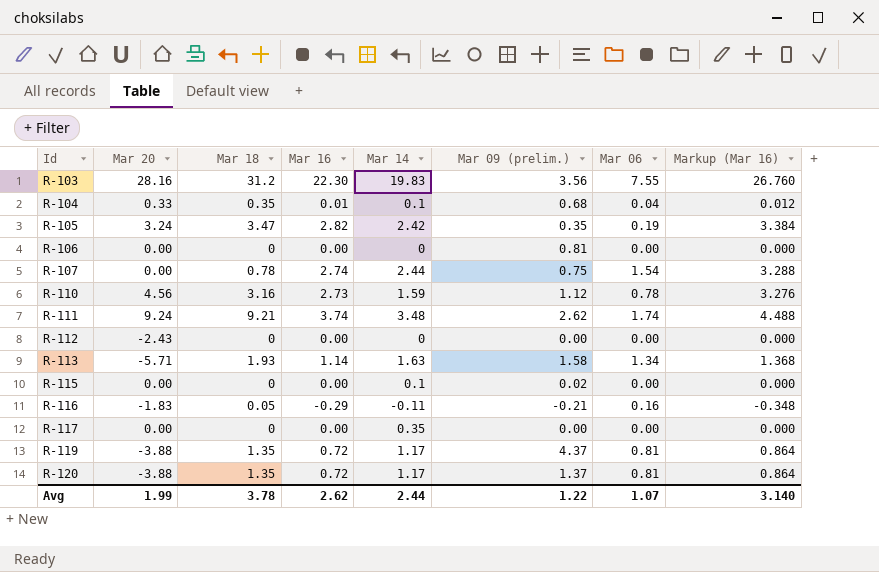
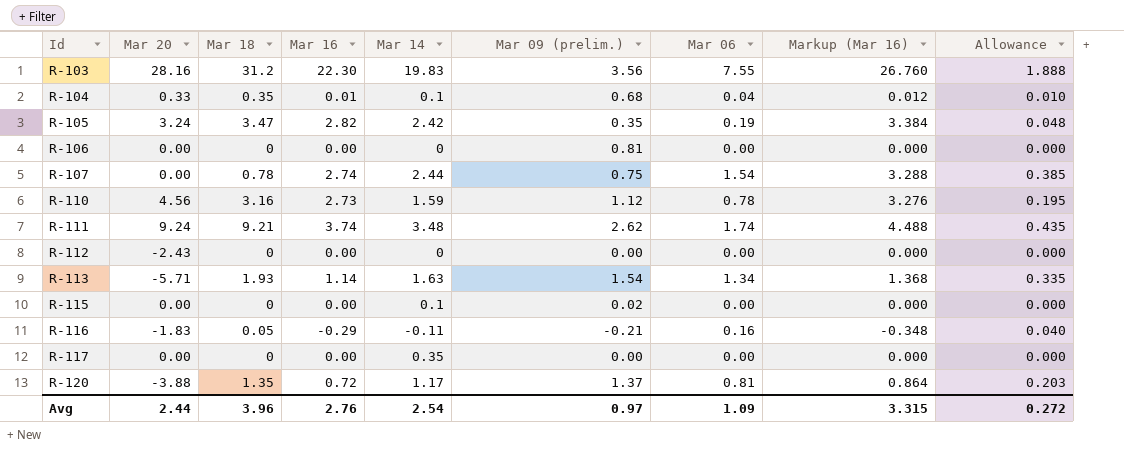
column Allowance | formula: none -> [Mar 06] * 0.25
row R-119: -3.88 | 1.35 | 0.72 | 1.17 | 4.37 | 0.81 | 0.864 -> none
R-113 | Mar 09 (prelim.): 1.58 -> 1.54
Avg | Mar 20: 1.99 -> 2.44
Avg | Mar 18: 3.78 -> 3.96
Avg | Mar 16: 2.62 -> 2.76
Avg | Mar 14: 2.44 -> 2.54
Avg | Mar 09 (prelim.): 1.22 -> 0.97
Avg | Mar 06: 1.07 -> 1.09
Avg | Markup (Mar 16): 3.140 -> 3.315

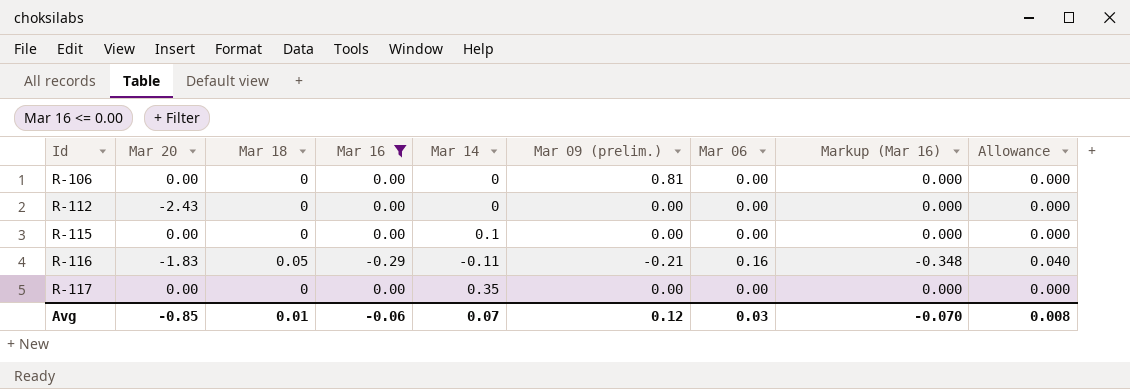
filter: none -> Mar 16 <= 0.00
R-115 | Mar 09 (prelim.): 0.02 -> 0.00
Avg | Mar 20: 2.44 -> -0.85
Avg | Mar 18: 3.96 -> 0.01
Avg | Mar 16: 2.76 -> -0.06
Avg | Mar 14: 2.54 -> 0.07
Avg | Mar 09 (prelim.): 0.97 -> 0.12
Avg | Mar 06: 1.09 -> 0.03
Avg | Markup (Mar 16): 3.315 -> -0.070
Avg | Allowance: 0.272 -> 0.008

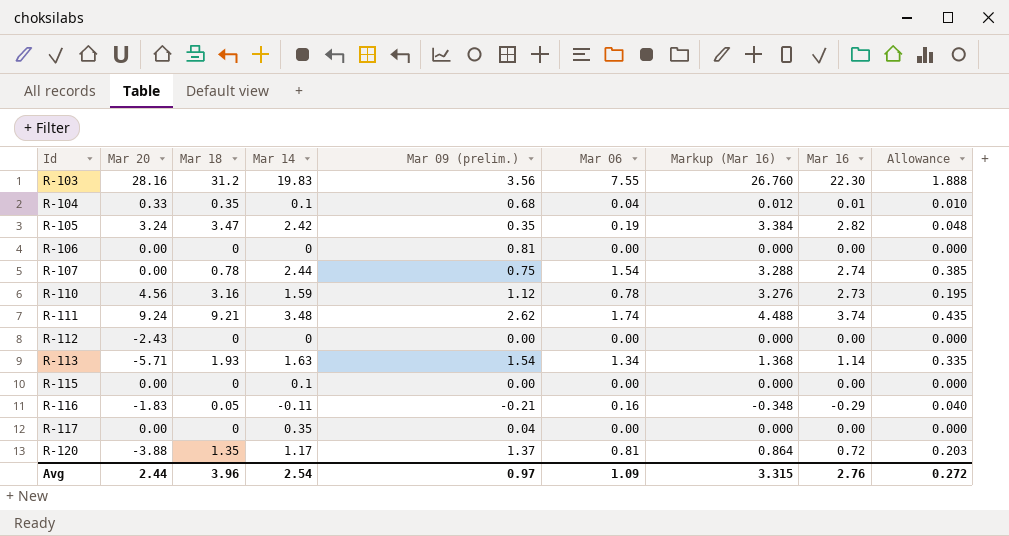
filter: Mar 16 <= 0.00 -> none
column Mar 16 | position: 4 -> 8
R-117 | Mar 09 (prelim.): 0.00 -> 0.04
Avg | Mar 20: -0.85 -> 2.44
Avg | Mar 18: 0.01 -> 3.96
Avg | Mar 14: 0.07 -> 2.54
Avg | Mar 09 (prelim.): 0.12 -> 0.97
Avg | Mar 06: 0.03 -> 1.09
Avg | Markup (Mar 16): -0.070 -> 3.315
Avg | Mar 16: -0.06 -> 2.76
Avg | Allowance: 0.008 -> 0.272

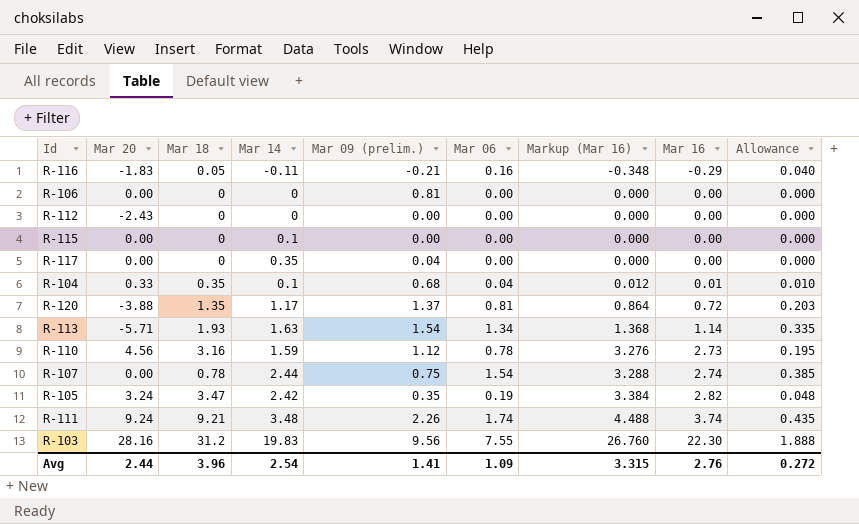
row order: Id ascending -> Markup (Mar 16) ascending
R-111 | Mar 09 (prelim.): 2.62 -> 2.26
R-103 | Mar 09 (prelim.): 3.56 -> 9.56
Avg | Mar 09 (prelim.): 0.97 -> 1.41

